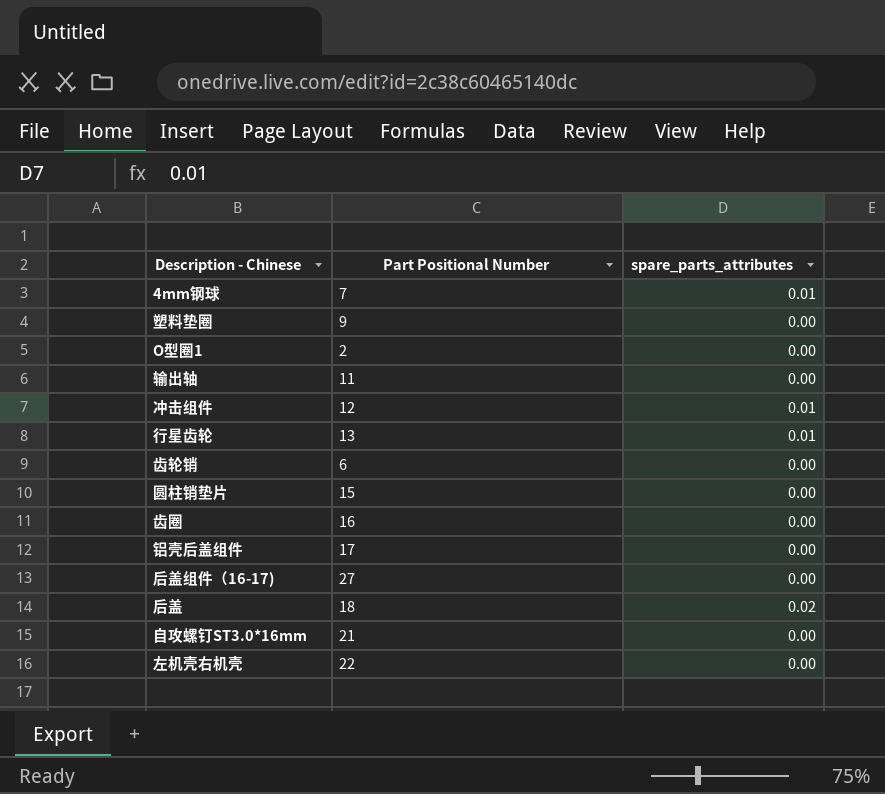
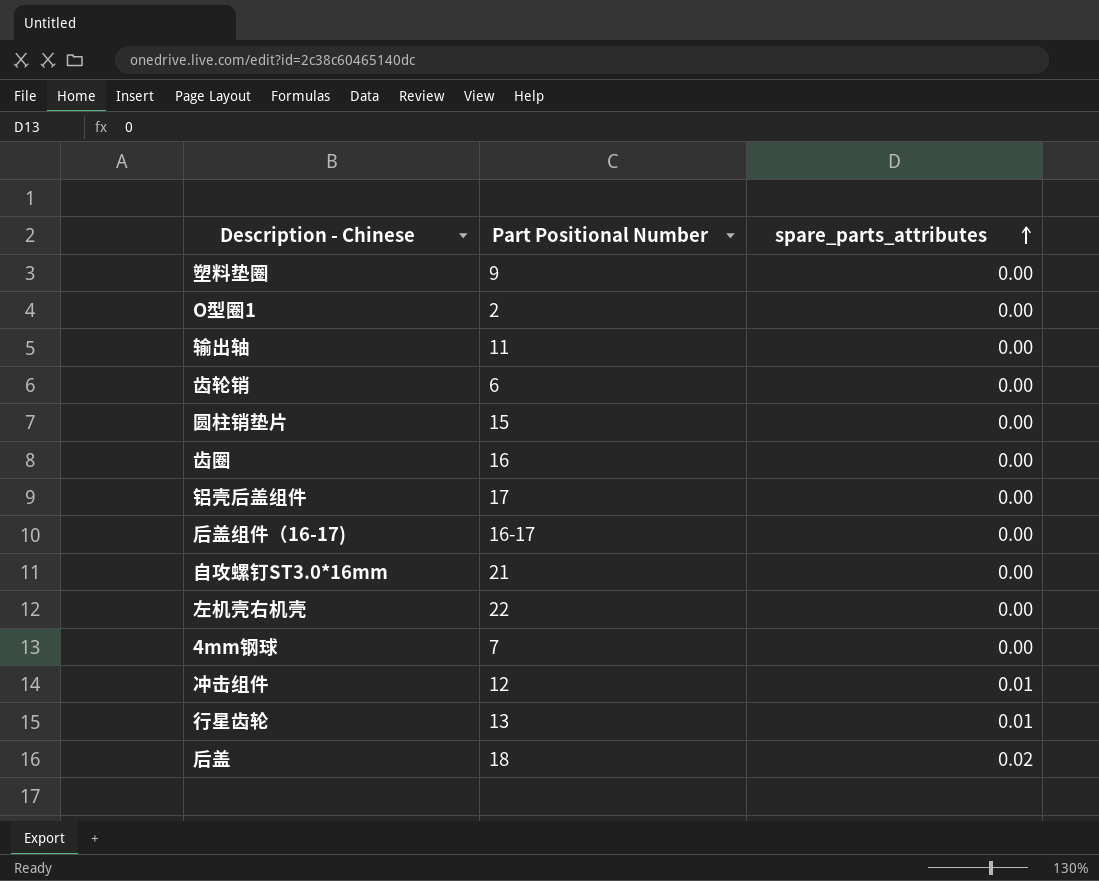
row order: none -> spare_parts_attributes ascending
后盖组件（16-17) | Part Positional Number: 27 -> 16-17
4mm钢球 | spare_parts_attributes: 0.01 -> 0.00

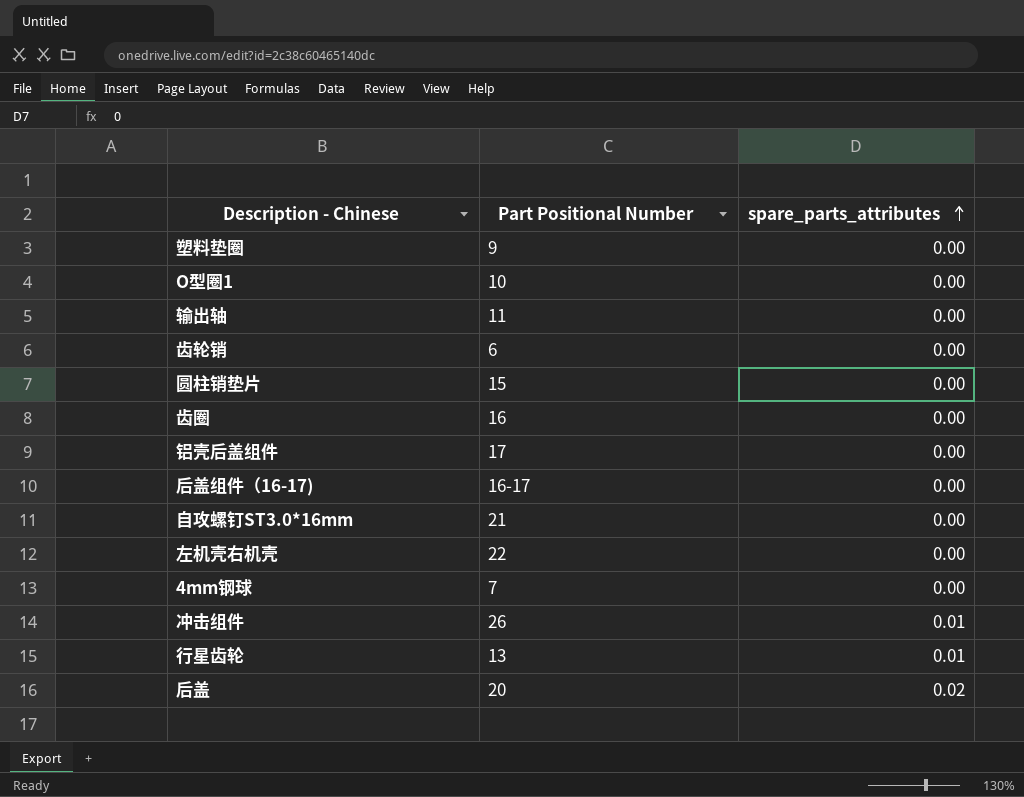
O型圈1 | Part Positional Number: 2 -> 10
冲击组件 | Part Positional Number: 12 -> 26
后盖 | Part Positional Number: 18 -> 20

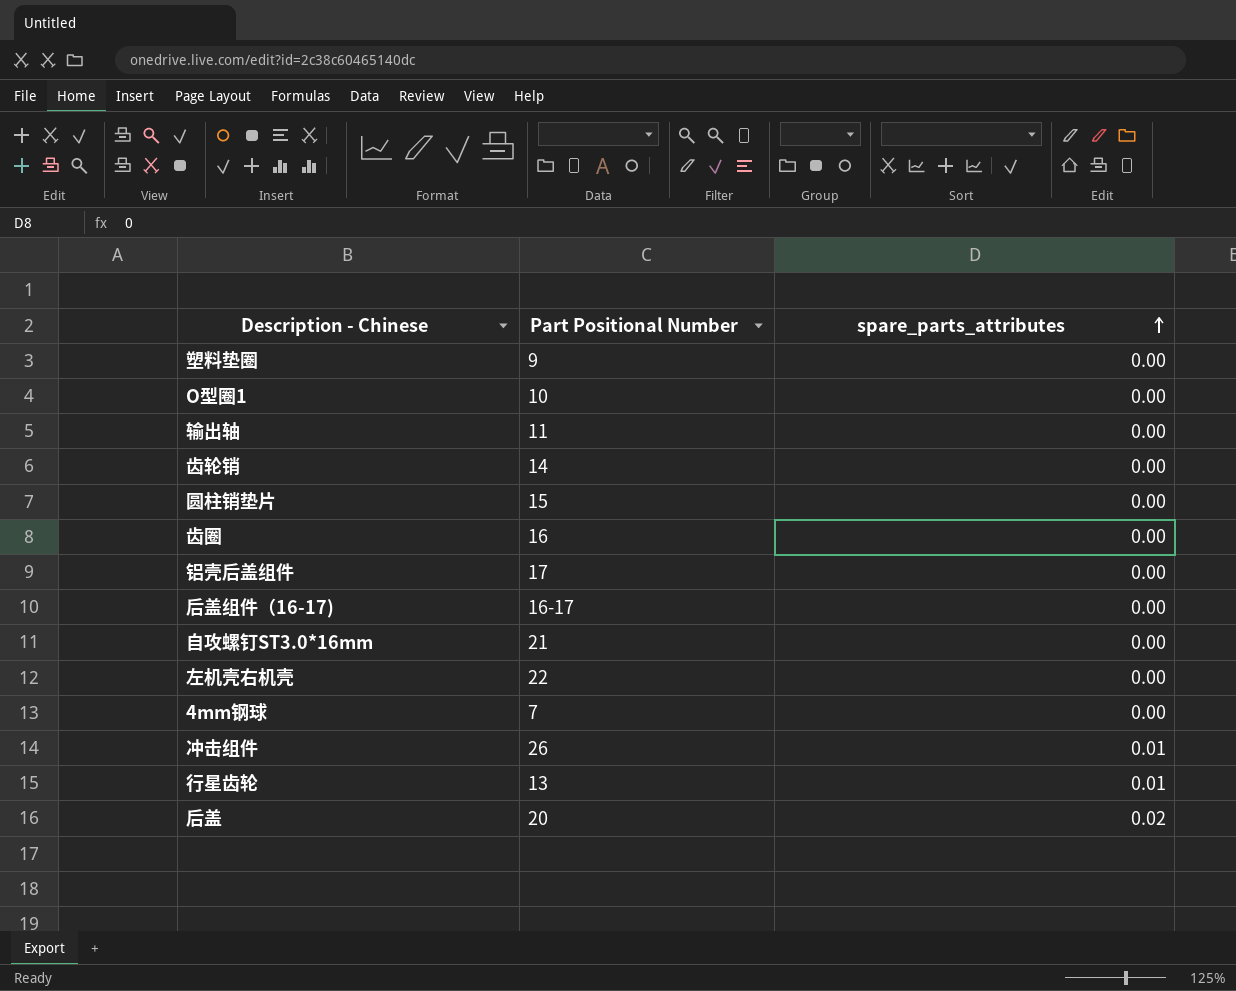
齿轮销 | Part Positional Number: 6 -> 14

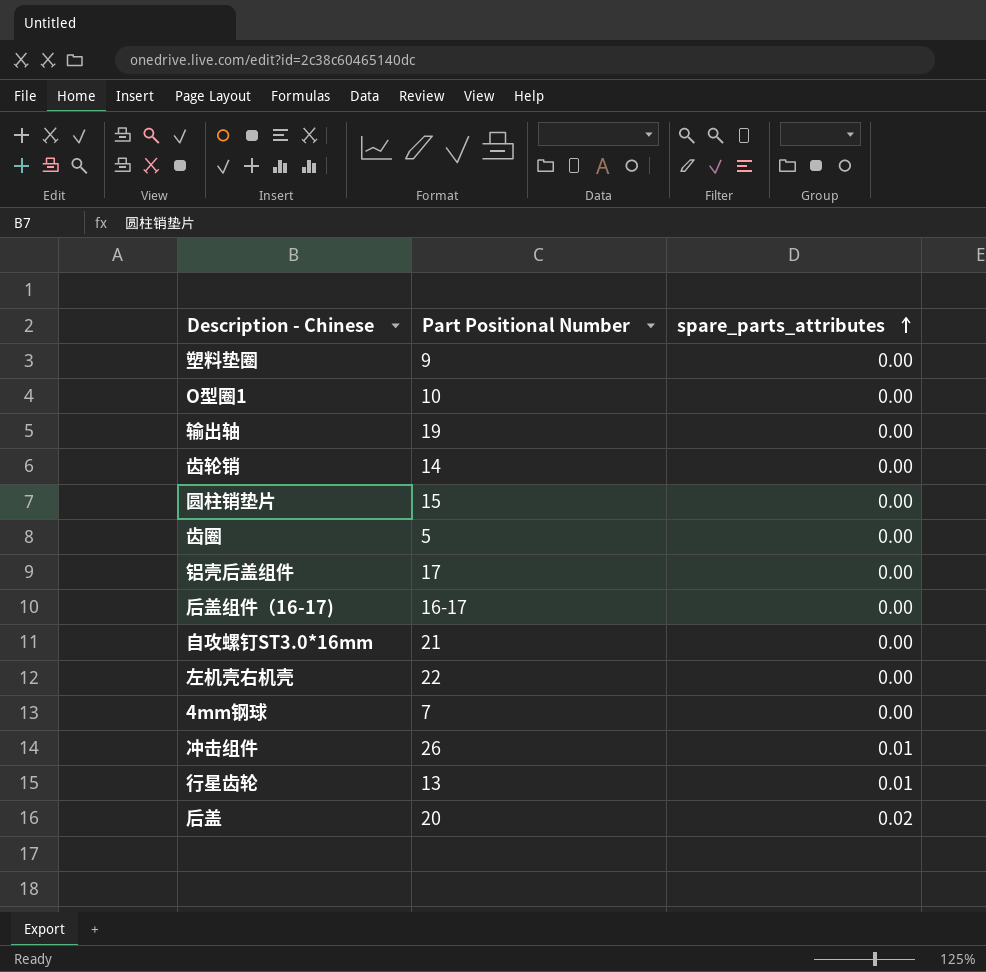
输出轴 | Part Positional Number: 11 -> 19
齿圈 | Part Positional Number: 16 -> 5

